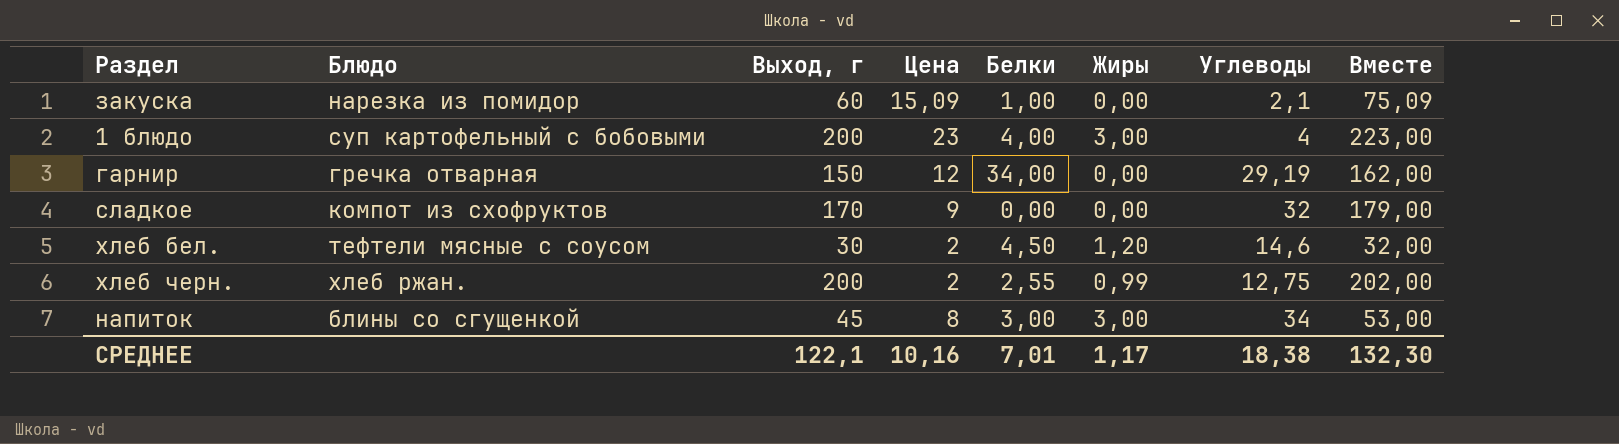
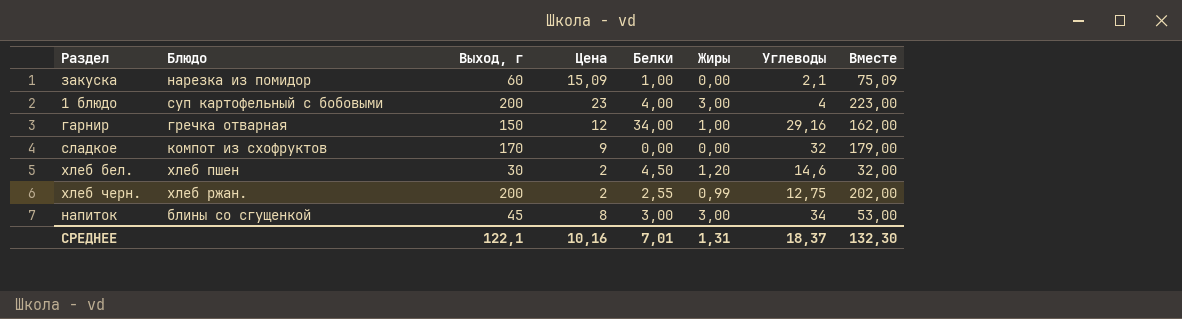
гарнир | Жиры: 0,00 -> 1,00
гарнир | Углеводы: 29,19 -> 29,16
хлеб бел. | Блюдо: тефтели мясные с соусом -> хлеб пшен
СРЕДНЕЕ | Жиры: 1,17 -> 1,31
СРЕДНЕЕ | Углеводы: 18,38 -> 18,37

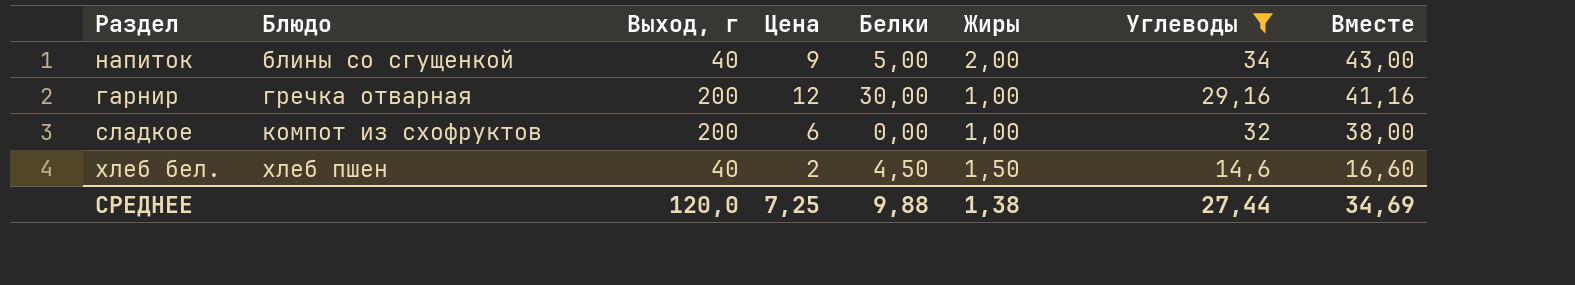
filter: none -> Углеводы >= 14,6
row order: none -> Блюдо ascending
column Вместе | formula: [Выход, г] + [Цена] -> [Цена] + [Углеводы]
напиток | Выход, г: 45 -> 40
напиток | Цена: 8 -> 9
напиток | Белки: 3,00 -> 5,00
напиток | Жиры: 3,00 -> 2,00
гарнир | Выход, г: 150 -> 200
гарнир | Белки: 34,00 -> 30,00
сладкое | Выход, г: 170 -> 200
сладкое | Цена: 9 -> 6
сладкое | Жиры: 0,00 -> 1,00
хлеб бел. | Выход, г: 30 -> 40
хлеб бел. | Жиры: 1,20 -> 1,50
СРЕДНЕЕ | Выход, г: 122,1 -> 120,0
СРЕДНЕЕ | Цена: 10,16 -> 7,25
СРЕДНЕЕ | Белки: 7,01 -> 9,88
СРЕДНЕЕ | Жиры: 1,31 -> 1,38
СРЕДНЕЕ | Углеводы: 18,37 -> 27,44
СРЕДНЕЕ | Вместе: 132,30 -> 34,69

